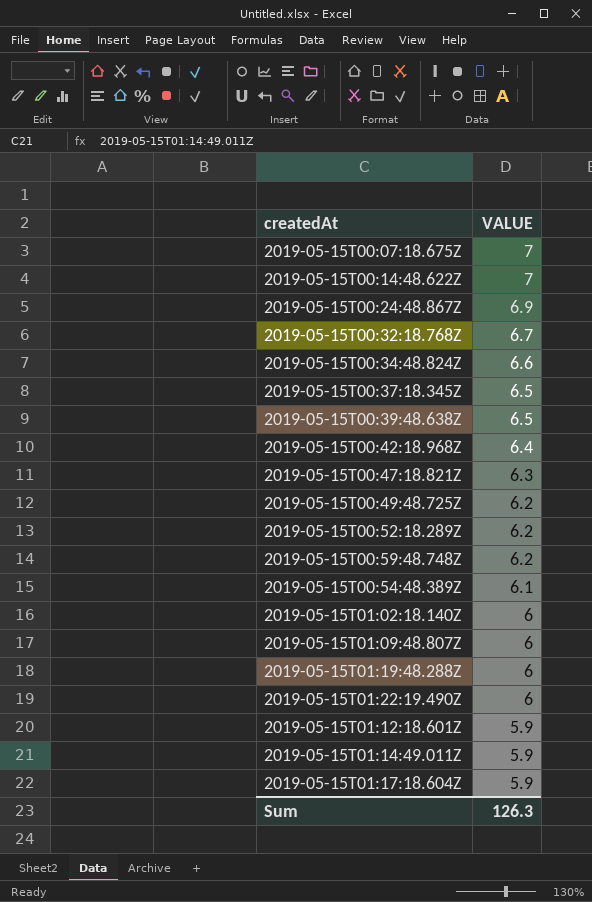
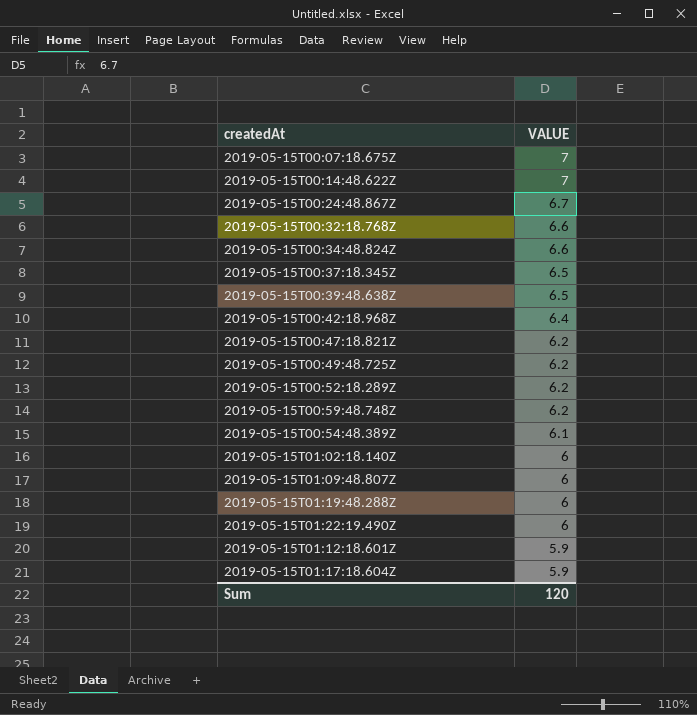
row 2019-05-15T01:14:49.011Z: 5.9 -> none
2019-05-15T00:24:48.867Z | VALUE: 6.9 -> 6.7
2019-05-15T00:32:18.768Z | VALUE: 6.7 -> 6.6
2019-05-15T00:47:18.821Z | VALUE: 6.3 -> 6.2
Sum | VALUE: 126.3 -> 120

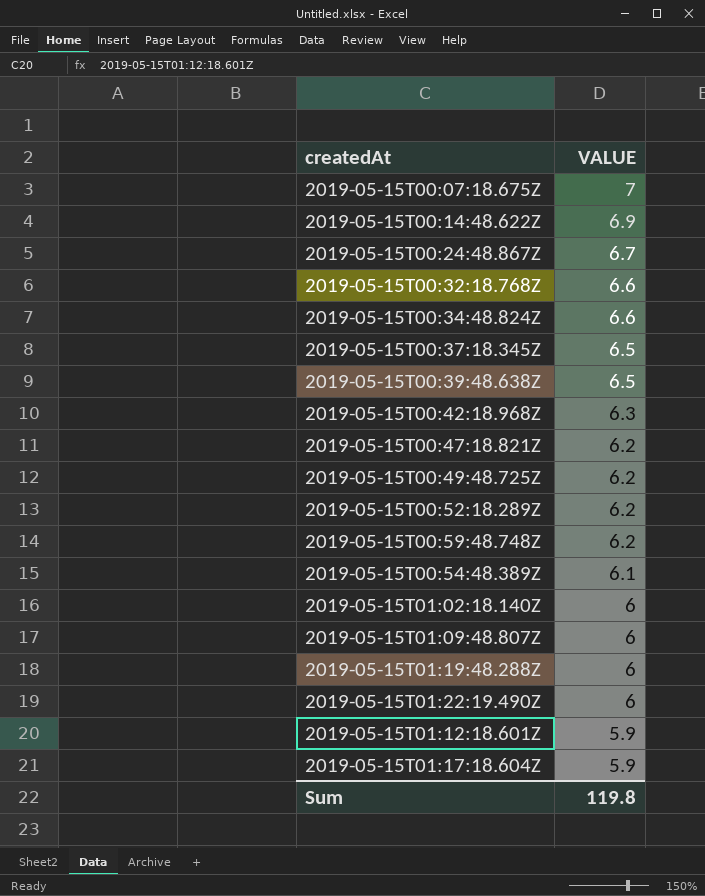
2019-05-15T00:14:48.622Z | VALUE: 7 -> 6.9
2019-05-15T00:42:18.968Z | VALUE: 6.4 -> 6.3
Sum | VALUE: 120 -> 119.8

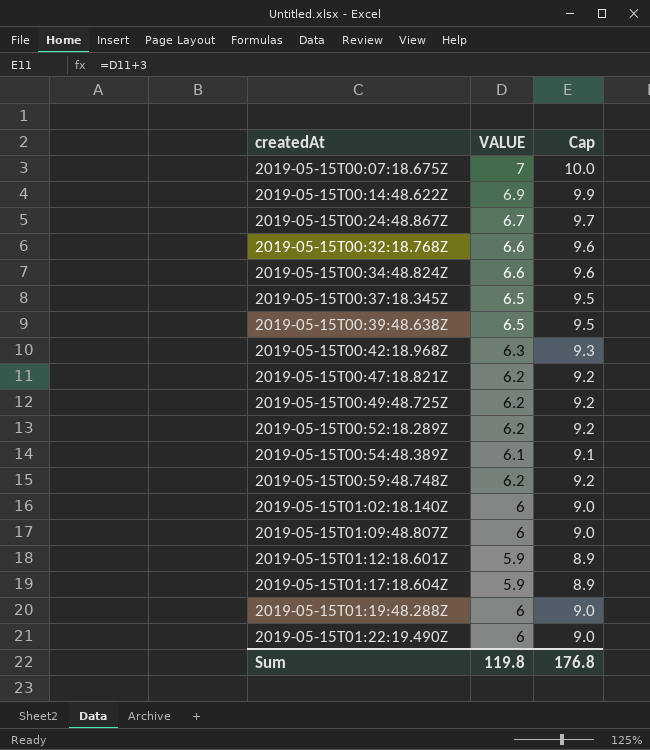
row order: VALUE descending -> createdAt ascending
column Cap | formula: none -> [VALUE] + 3

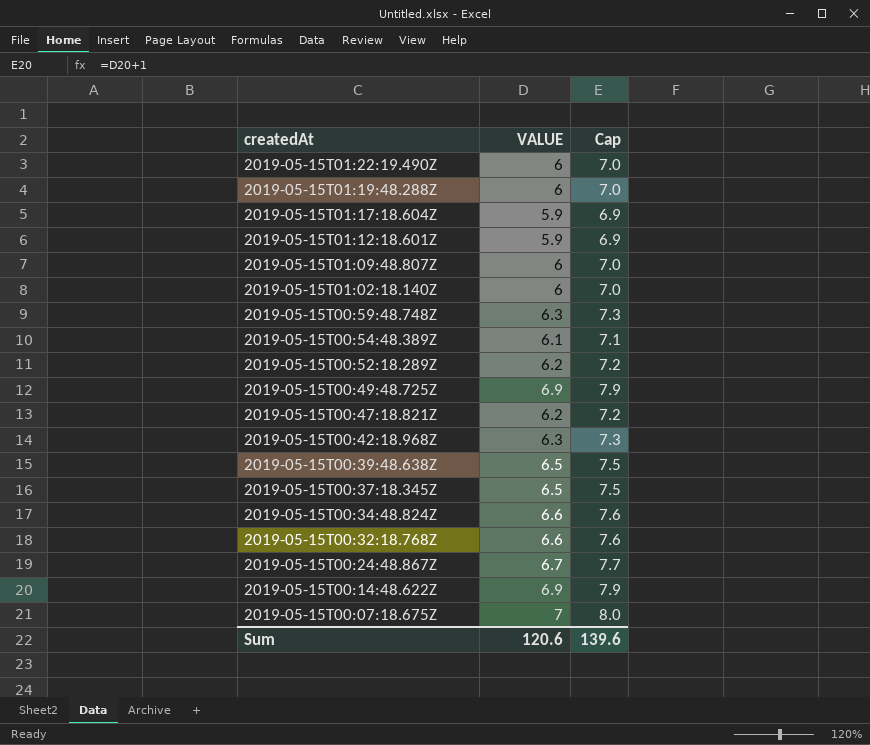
row order: createdAt ascending -> createdAt descending
column Cap | formula: [VALUE] + 3 -> [VALUE] + 1
2019-05-15T00:59:48.748Z | VALUE: 6.2 -> 6.3
2019-05-15T00:49:48.725Z | VALUE: 6.2 -> 6.9
Sum | VALUE: 119.8 -> 120.6
Sum | Cap: 176.8 -> 139.6

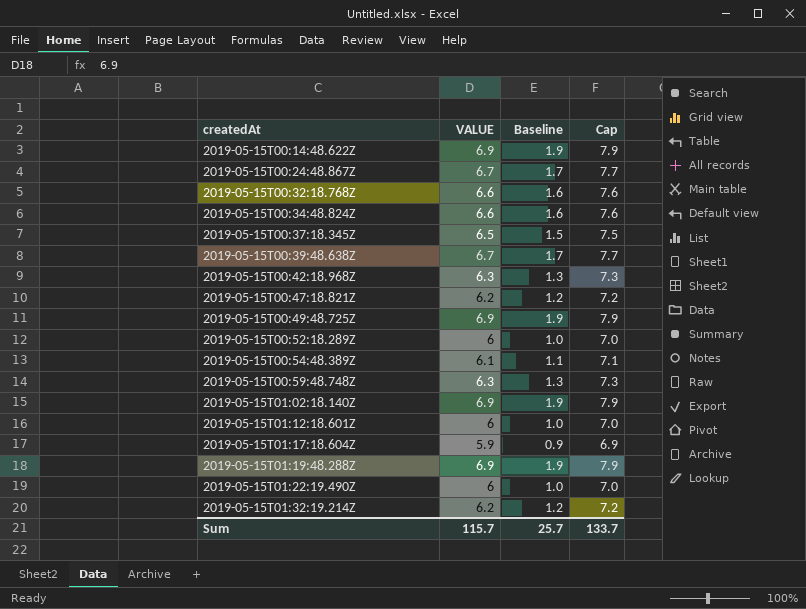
row order: createdAt descending -> createdAt ascending
column Baseline | formula: none -> [VALUE] - 5
row 2019-05-15T01:09:48.807Z: 6 | 7.0 -> none
row 2019-05-15T00:07:18.675Z: 7 | 8.0 -> none
2019-05-15T00:39:48.638Z | VALUE: 6.5 -> 6.7
2019-05-15T00:39:48.638Z | Cap: 7.5 -> 7.7
2019-05-15T00:52:18.289Z | VALUE: 6.2 -> 6
2019-05-15T00:52:18.289Z | Cap: 7.2 -> 7.0
2019-05-15T01:02:18.140Z | VALUE: 6 -> 6.9
2019-05-15T01:02:18.140Z | Cap: 7.0 -> 7.9
2019-05-15T01:12:18.601Z | VALUE: 5.9 -> 6
2019-05-15T01:12:18.601Z | Cap: 6.9 -> 7.0
2019-05-15T01:19:48.288Z | VALUE: 6 -> 6.9
2019-05-15T01:19:48.288Z | Cap: 7.0 -> 7.9
row 2019-05-15T01:32:19.214Z: none -> 6.2 | 1.2 | 7.2
Sum | VALUE: 120.6 -> 115.7
Sum | Cap: 139.6 -> 133.7

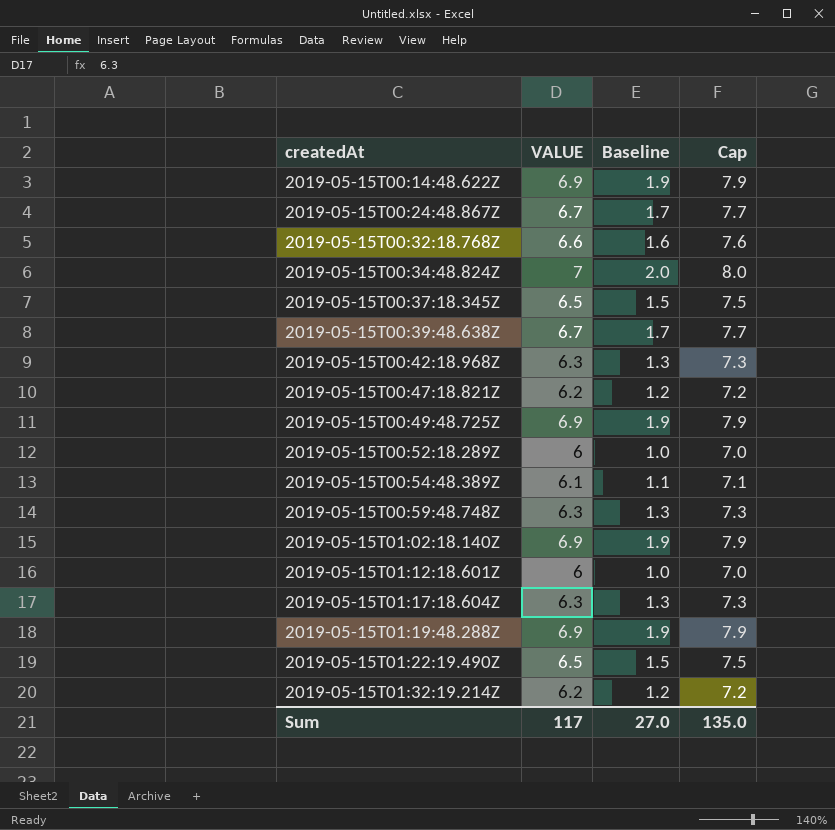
2019-05-15T00:34:48.824Z | VALUE: 6.6 -> 7
2019-05-15T00:34:48.824Z | Baseline: 1.6 -> 2.0
2019-05-15T00:34:48.824Z | Cap: 7.6 -> 8.0
2019-05-15T01:17:18.604Z | VALUE: 5.9 -> 6.3
2019-05-15T01:17:18.604Z | Baseline: 0.9 -> 1.3
2019-05-15T01:17:18.604Z | Cap: 6.9 -> 7.3
2019-05-15T01:22:19.490Z | VALUE: 6 -> 6.5
2019-05-15T01:22:19.490Z | Baseline: 1.0 -> 1.5
2019-05-15T01:22:19.490Z | Cap: 7.0 -> 7.5
Sum | VALUE: 115.7 -> 117
Sum | Baseline: 25.7 -> 27.0
Sum | Cap: 133.7 -> 135.0

